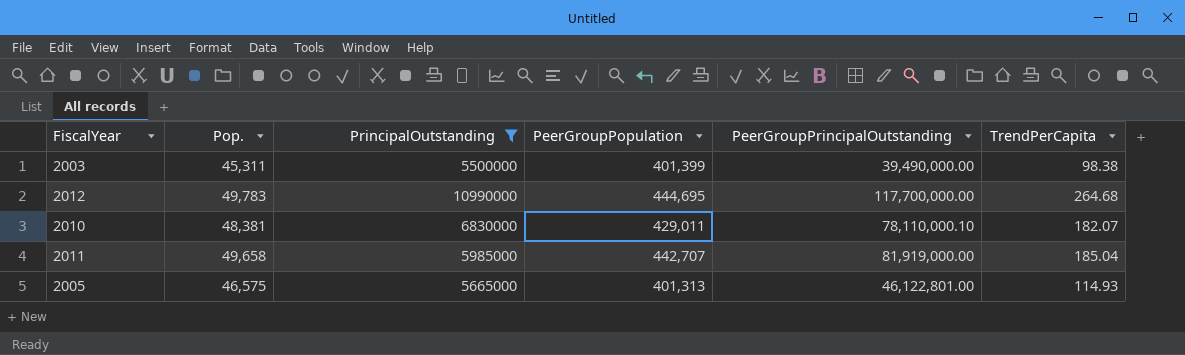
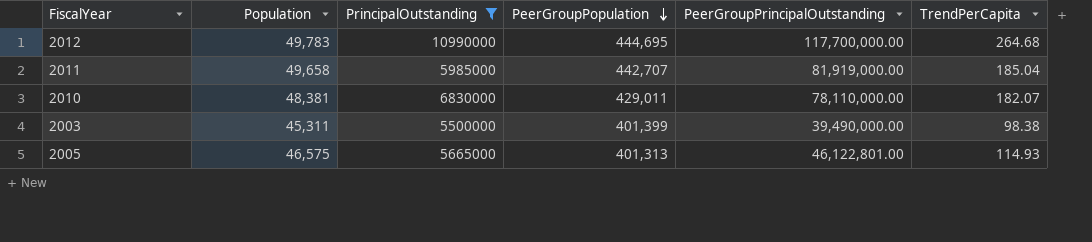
row order: none -> PeerGroupPopulation descending
column name: Pop. -> Population
2010 | PeerGroupPrincipalOutstanding: 78,110,000.10 -> 78,110,000.00

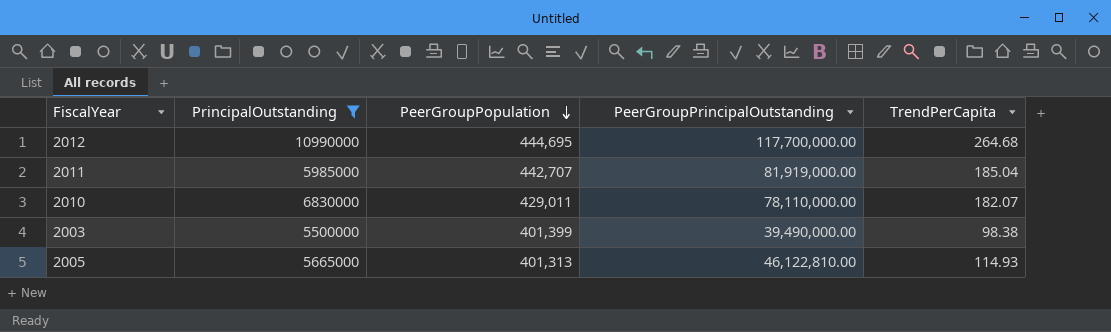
column Population | position: 2 -> none
2005 | PeerGroupPrincipalOutstanding: 46,122,801.00 -> 46,122,810.00

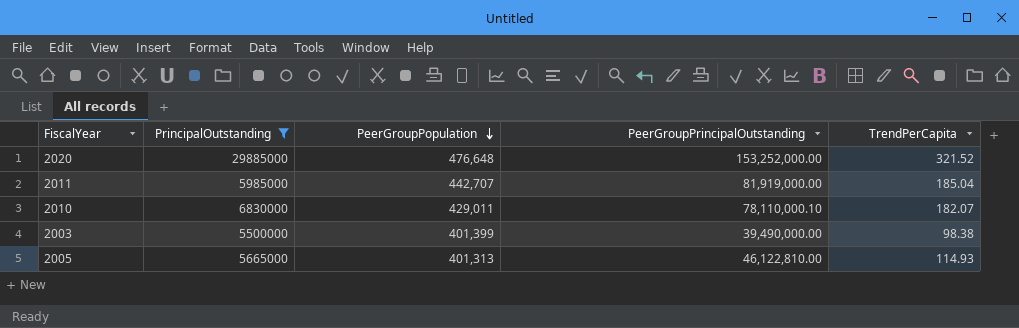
row 2012: 10990000 | 444,695 | 117,700,000.00 | 264.68 -> none
row 2020: none -> 29885000 | 476,648 | 153,252,000.00 | 321.52
2010 | PeerGroupPrincipalOutstanding: 78,110,000.00 -> 78,110,000.10

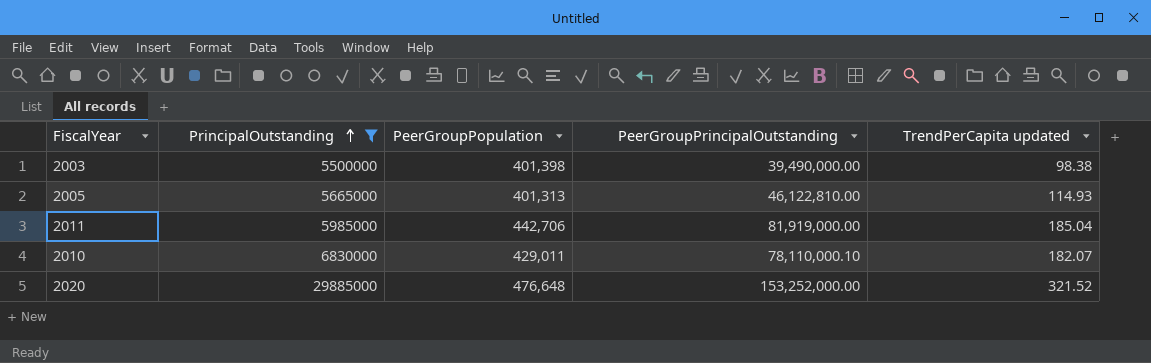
row order: PeerGroupPopulation descending -> PrincipalOutstanding ascending
column name: TrendPerCapita -> TrendPerCapita updated
2003 | PeerGroupPopulation: 401,399 -> 401,398
2011 | PeerGroupPopulation: 442,707 -> 442,706

